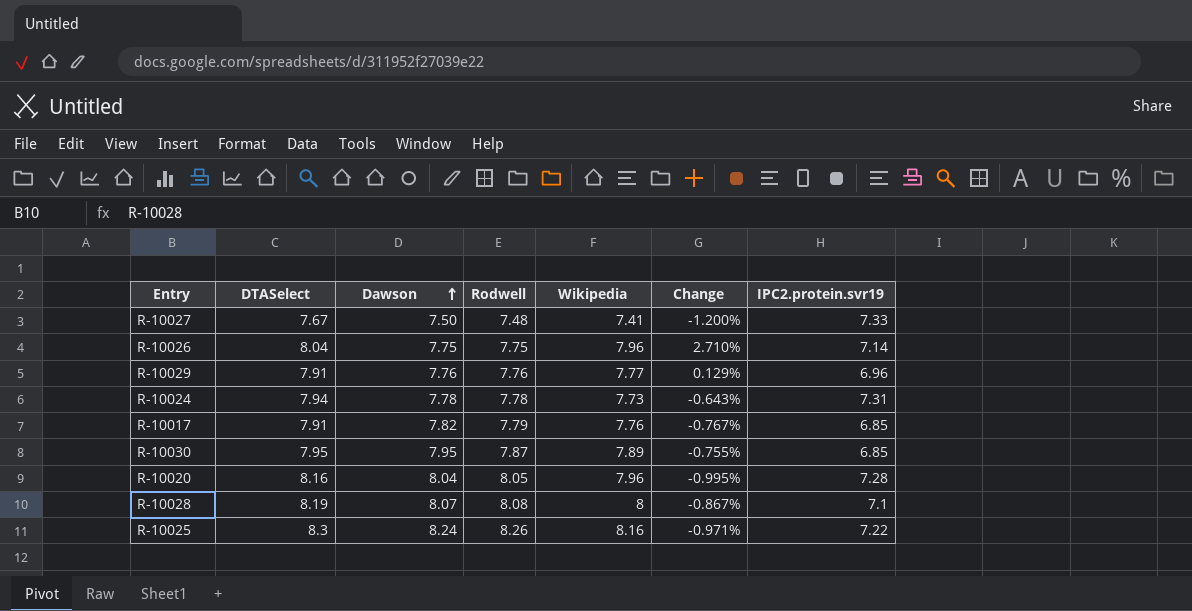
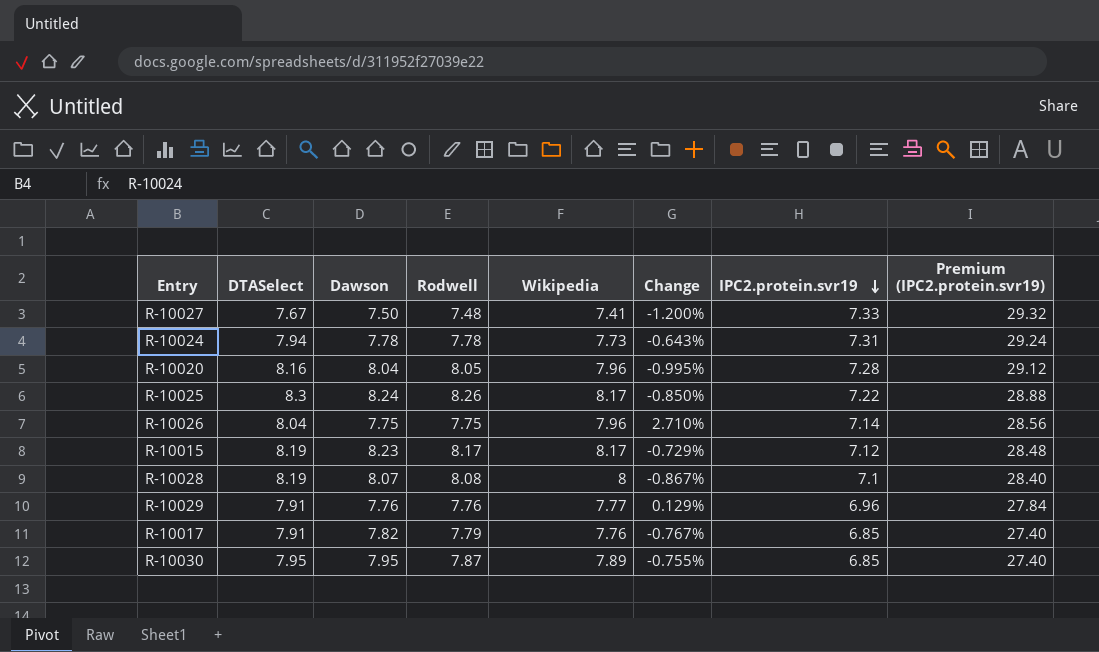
row order: Dawson ascending -> IPC2.protein.svr19 descending
column Premium (IPC2.protein.svr19) | formula: none -> [IPC2.protein.svr19] * 4
R-10025 | Wikipedia: 8.16 -> 8.17
R-10025 | Change: -0.971% -> -0.850%
row R-10015: none -> 8.19 | 8.23 | 8.17 | 8.17 | -0.729% | 7.12 | 28.48

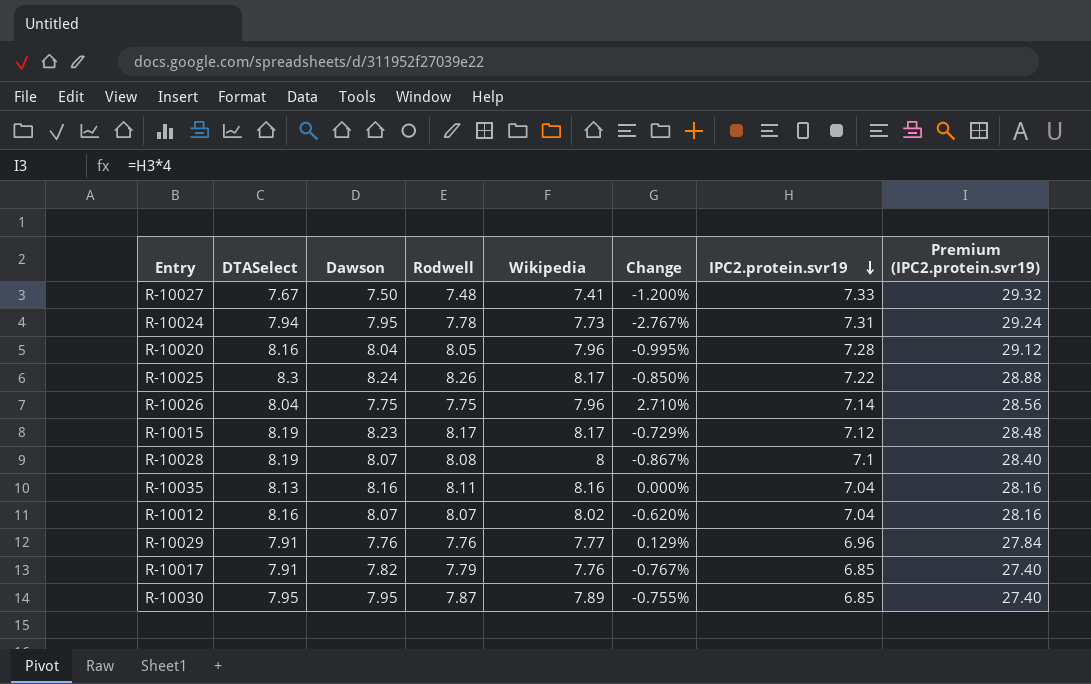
R-10024 | Dawson: 7.78 -> 7.95
R-10024 | Change: -0.643% -> -2.767%
row R-10035: none -> 8.13 | 8.16 | 8.11 | 8.16 | 0.000% | 7.04 | 28.16
row R-10012: none -> 8.16 | 8.07 | 8.07 | 8.02 | -0.620% | 7.04 | 28.16

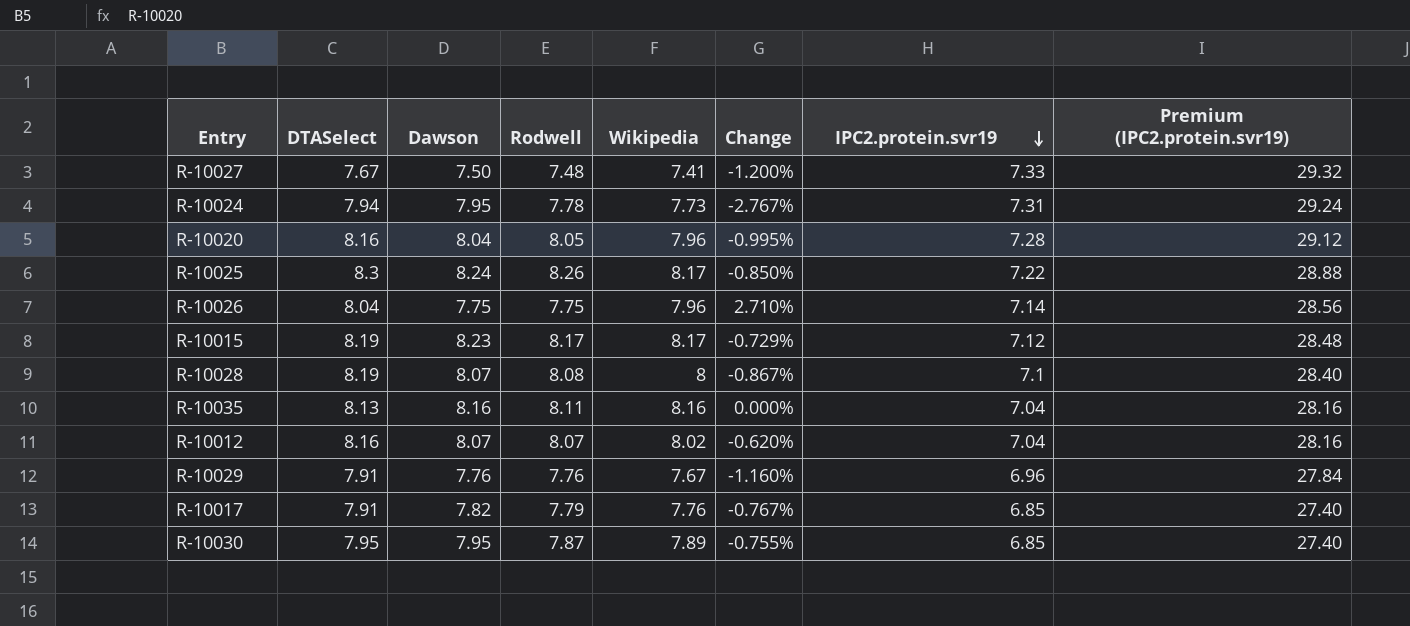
R-10029 | Wikipedia: 7.77 -> 7.67
R-10029 | Change: 0.129% -> -1.160%

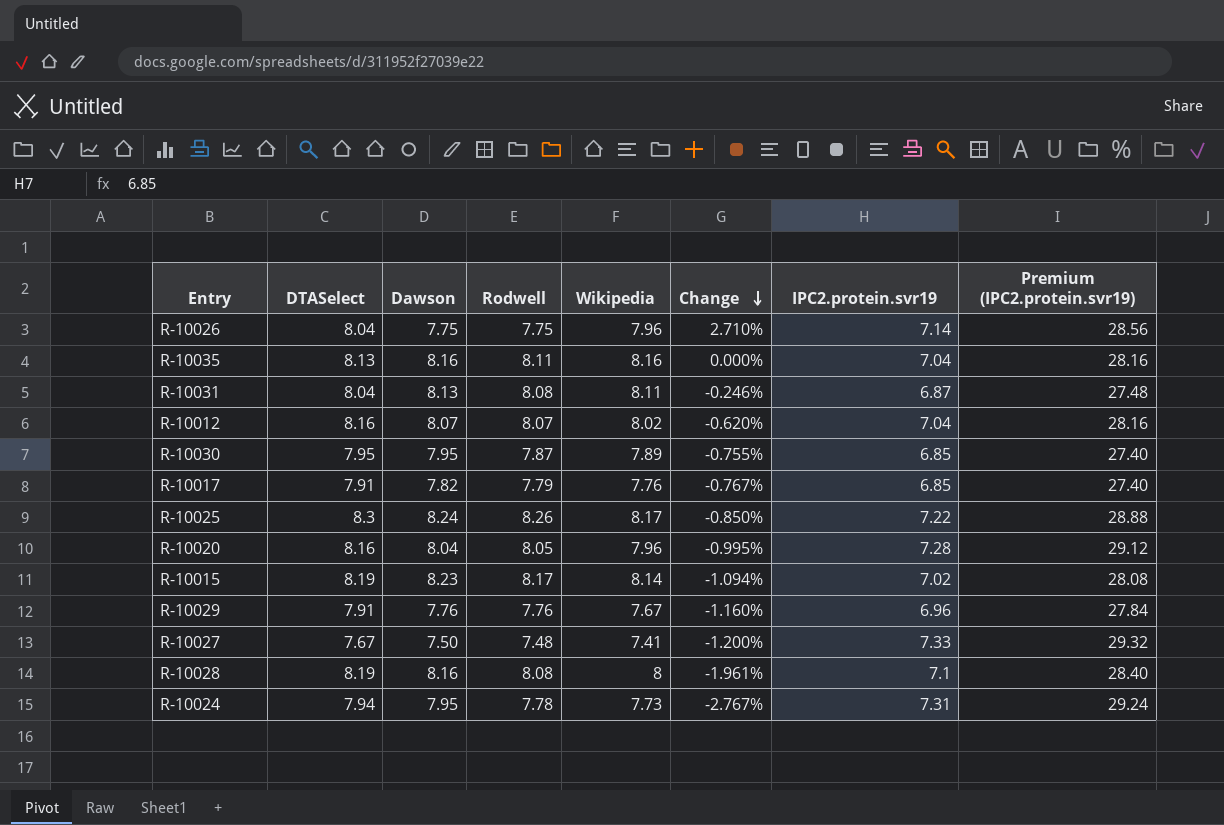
row order: IPC2.protein.svr19 descending -> Change descending
row R-10031: none -> 8.04 | 8.13 | 8.08 | 8.11 | -0.246% | 6.87 | 27.48
R-10015 | Wikipedia: 8.17 -> 8.14
R-10015 | Change: -0.729% -> -1.094%
R-10015 | IPC2.protein.svr19: 7.12 -> 7.02
R-10015 | Premium (IPC2.protein.svr19): 28.48 -> 28.08
R-10028 | Dawson: 8.07 -> 8.16
R-10028 | Change: -0.867% -> -1.961%

